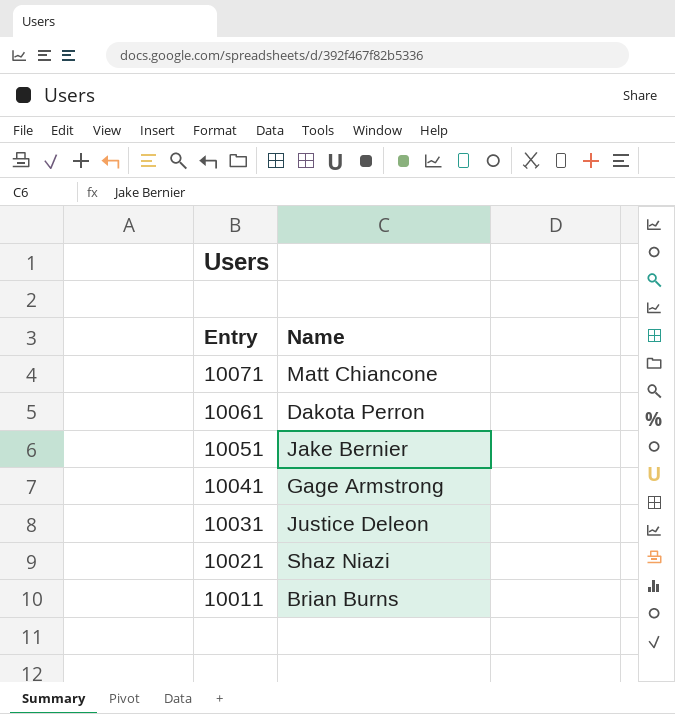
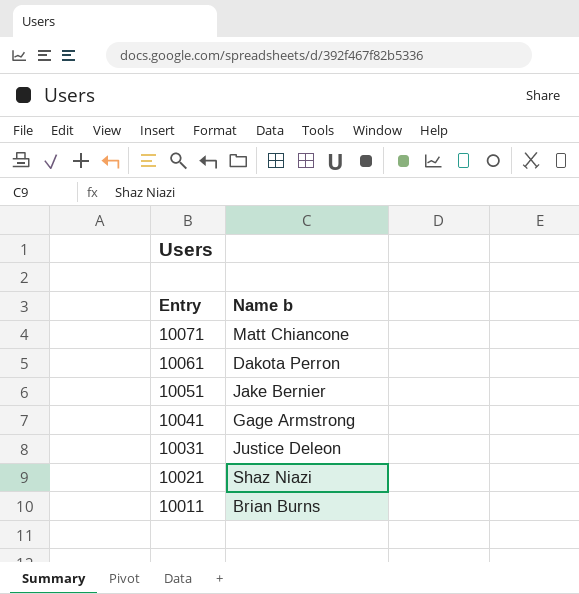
column name: Name -> Name b

